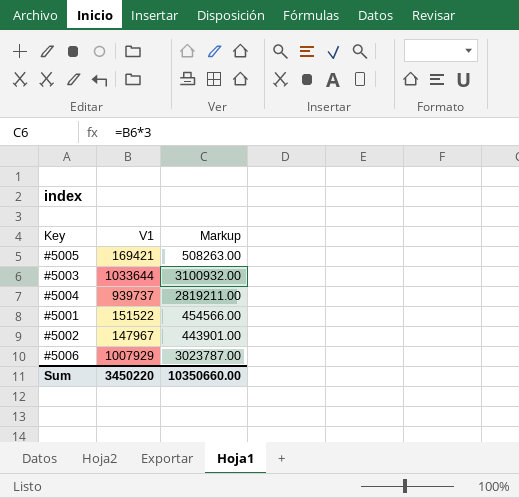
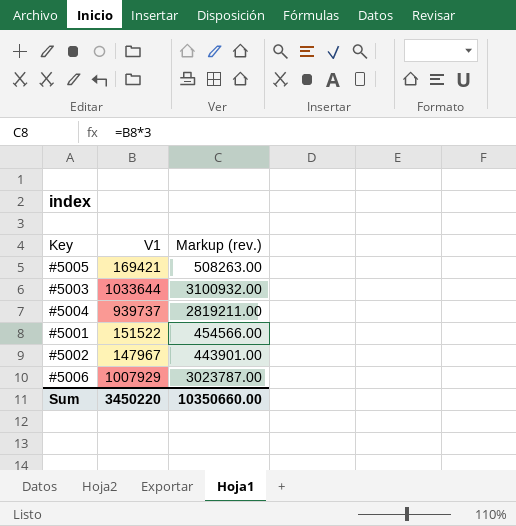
column name: Markup -> Markup (rev.)

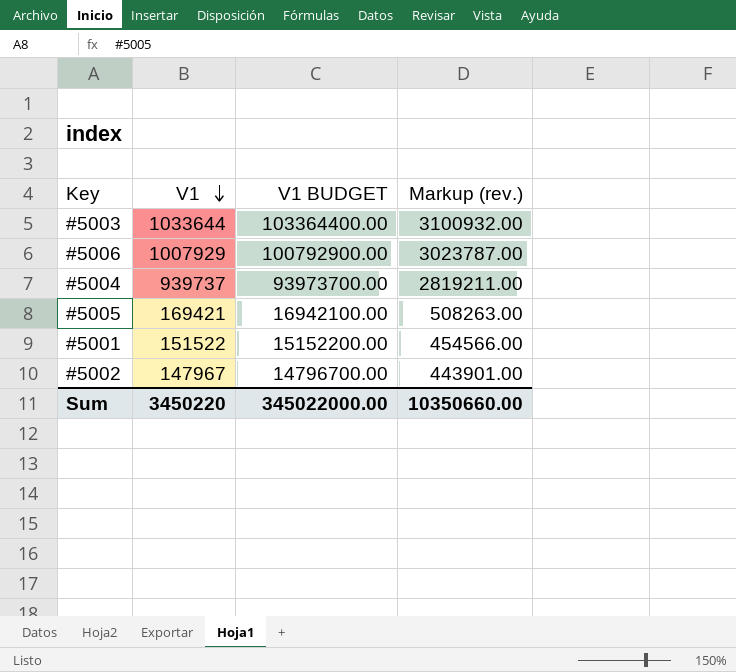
row order: none -> V1 descending
column V1 BUDGET | formula: none -> [V1] * 100

